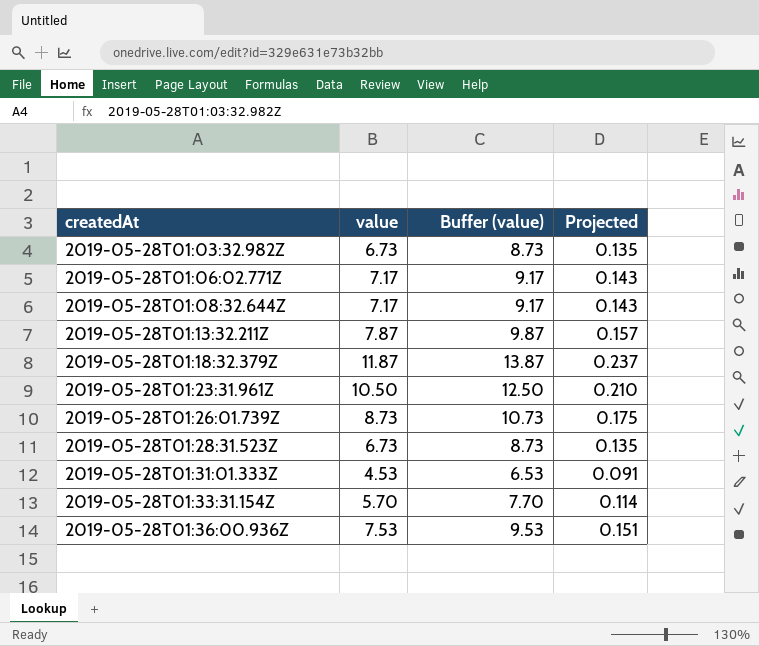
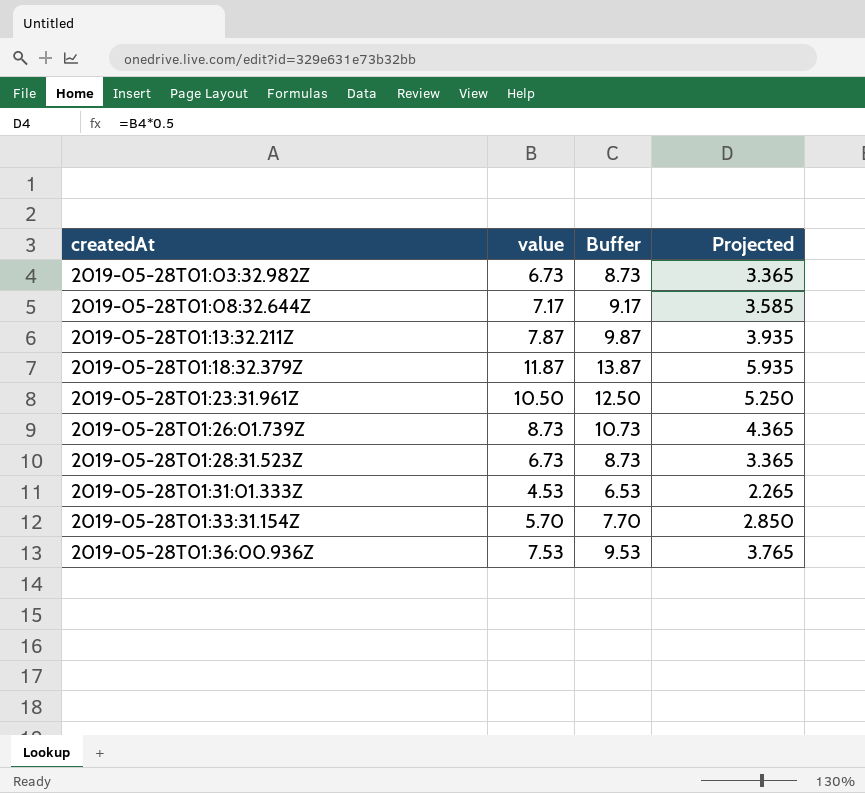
column name: Buffer (value) -> Buffer
column Projected | formula: [value] * 0.02 -> [value] * 0.5
row 2019-05-28T01:06:02.771Z: 7.17 | 9.17 | 0.143 -> none

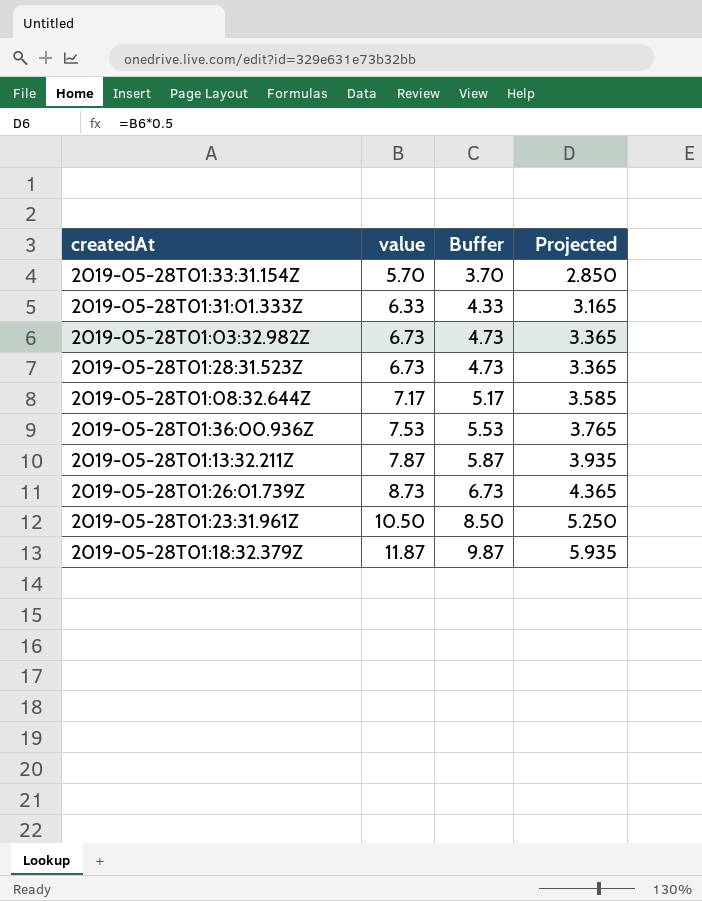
row order: createdAt ascending -> value ascending
column Buffer | formula: [value] + 2 -> [value] - 2
2019-05-28T01:31:01.333Z | value: 4.53 -> 6.33
2019-05-28T01:31:01.333Z | Projected: 2.265 -> 3.165

